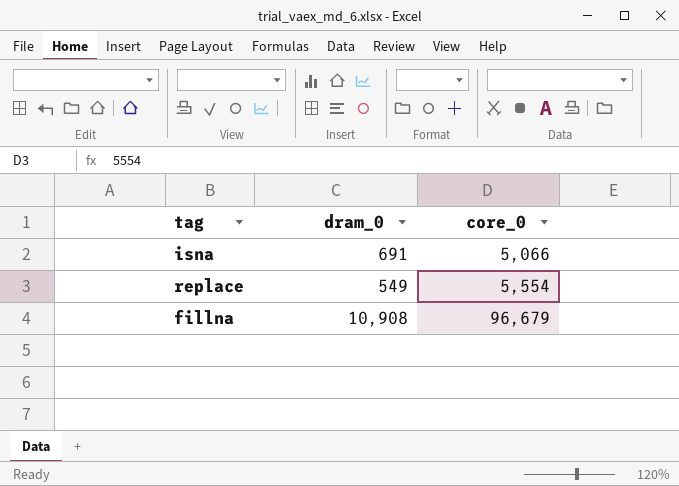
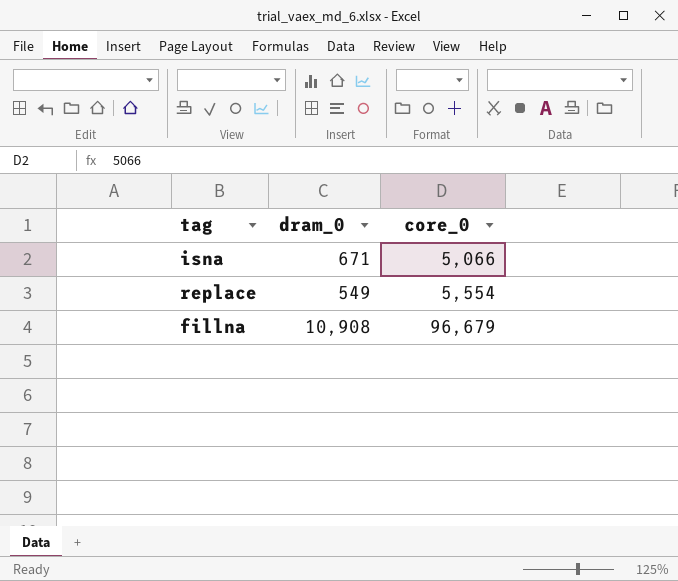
isna | dram_0: 691 -> 671

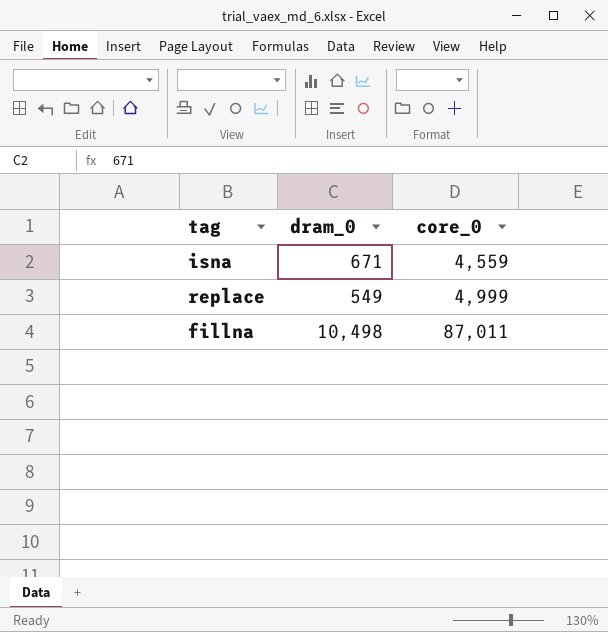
isna | core_0: 5,066 -> 4,559
replace | core_0: 5,554 -> 4,999
fillna | dram_0: 10,908 -> 10,498
fillna | core_0: 96,679 -> 87,011

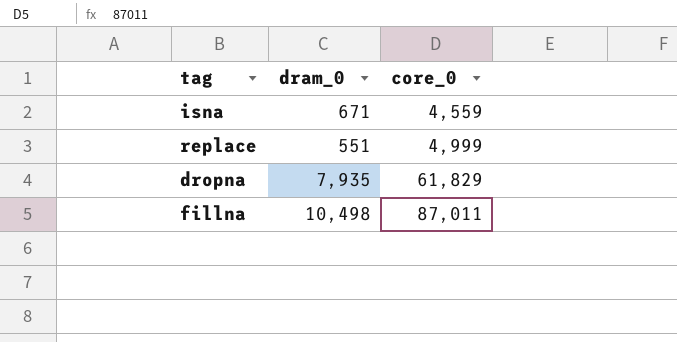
replace | dram_0: 549 -> 551
row dropna: none -> 7,935 | 61,829

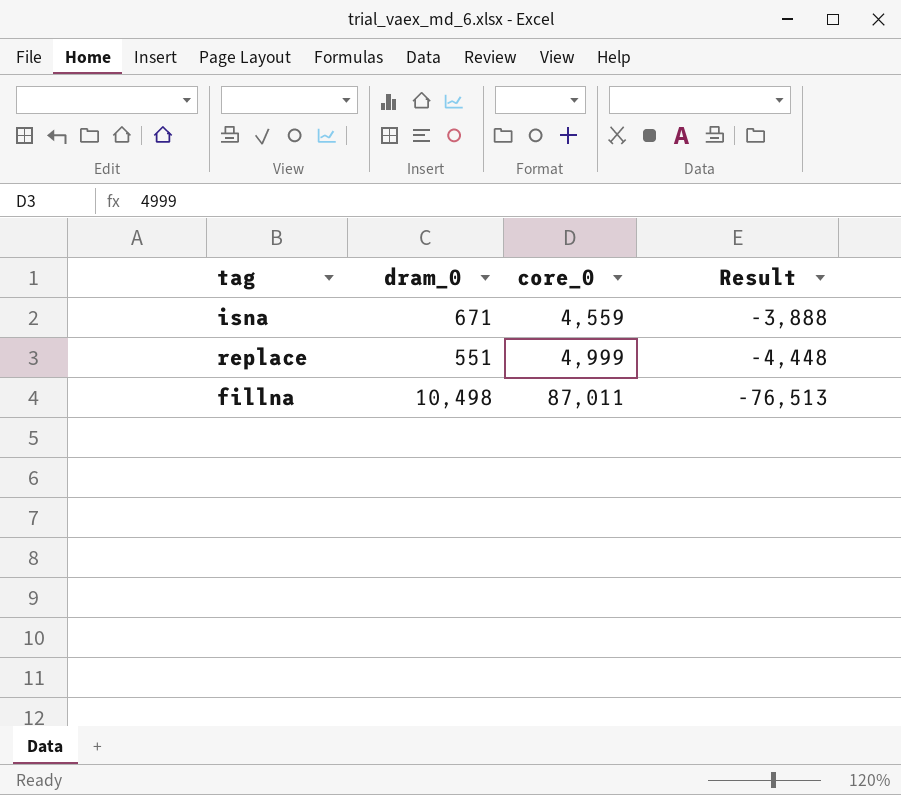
column Result | formula: none -> [dram_0] - [core_0]
row dropna: 7,935 | 61,829 -> none

